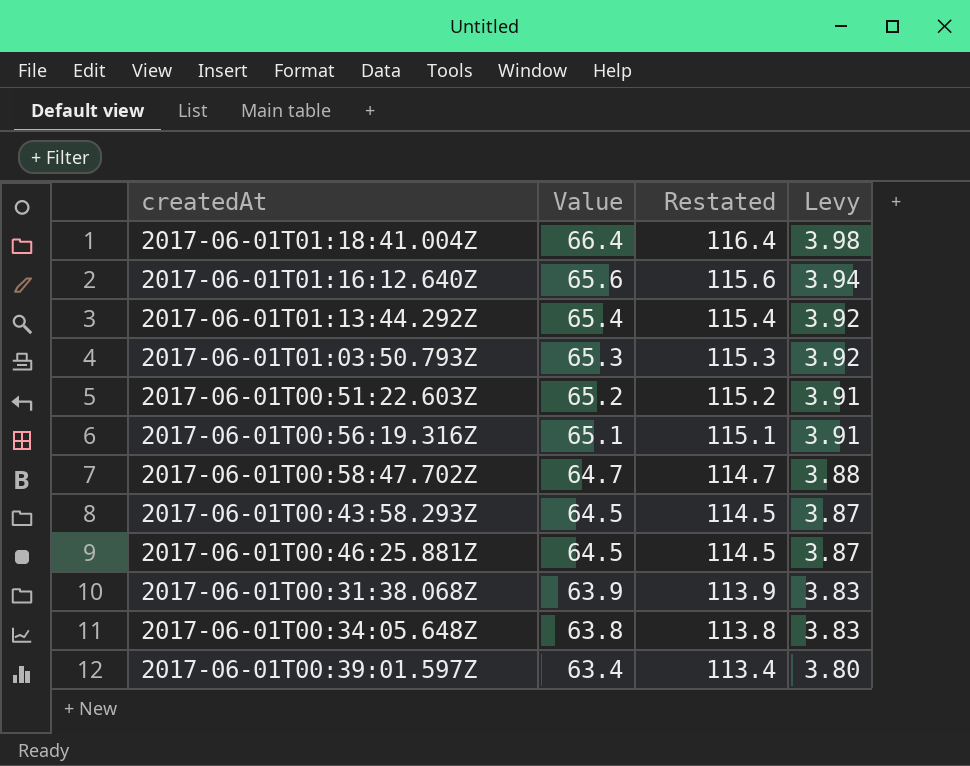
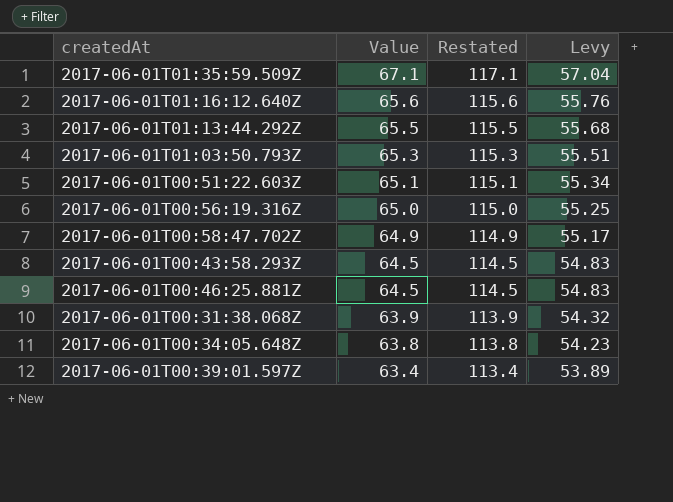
column Levy | formula: [Value] * 0.06 -> [Value] * 0.85
row 2017-06-01T01:18:41.004Z: 66.4 | 116.4 | 3.98 -> none
row 2017-06-01T01:35:59.509Z: none -> 67.1 | 117.1 | 57.04
2017-06-01T01:13:44.292Z | Value: 65.4 -> 65.5
2017-06-01T01:13:44.292Z | Restated: 115.4 -> 115.5
2017-06-01T00:51:22.603Z | Value: 65.2 -> 65.1
2017-06-01T00:51:22.603Z | Restated: 115.2 -> 115.1
2017-06-01T00:56:19.316Z | Value: 65.1 -> 65.0
2017-06-01T00:56:19.316Z | Restated: 115.1 -> 115.0
2017-06-01T00:58:47.702Z | Value: 64.7 -> 64.9
2017-06-01T00:58:47.702Z | Restated: 114.7 -> 114.9

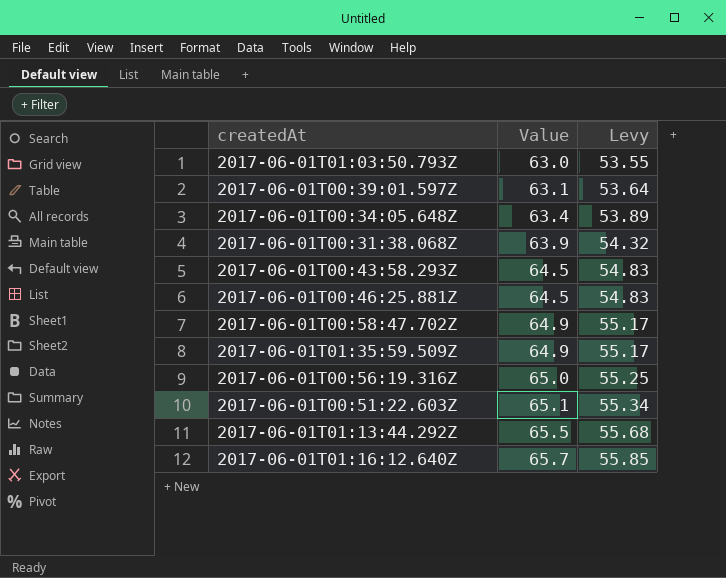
row order: Value descending -> Value ascending
column Restated | formula: [Value] + 50 -> none
2017-06-01T01:03:50.793Z | Value: 65.3 -> 63.0
2017-06-01T01:03:50.793Z | Levy: 55.51 -> 53.55
2017-06-01T00:39:01.597Z | Value: 63.4 -> 63.1
2017-06-01T00:39:01.597Z | Levy: 53.89 -> 53.64
2017-06-01T00:34:05.648Z | Value: 63.8 -> 63.4
2017-06-01T00:34:05.648Z | Levy: 54.23 -> 53.89
2017-06-01T01:35:59.509Z | Value: 67.1 -> 64.9
2017-06-01T01:35:59.509Z | Levy: 57.04 -> 55.17
2017-06-01T01:16:12.640Z | Value: 65.6 -> 65.7
2017-06-01T01:16:12.640Z | Levy: 55.76 -> 55.85

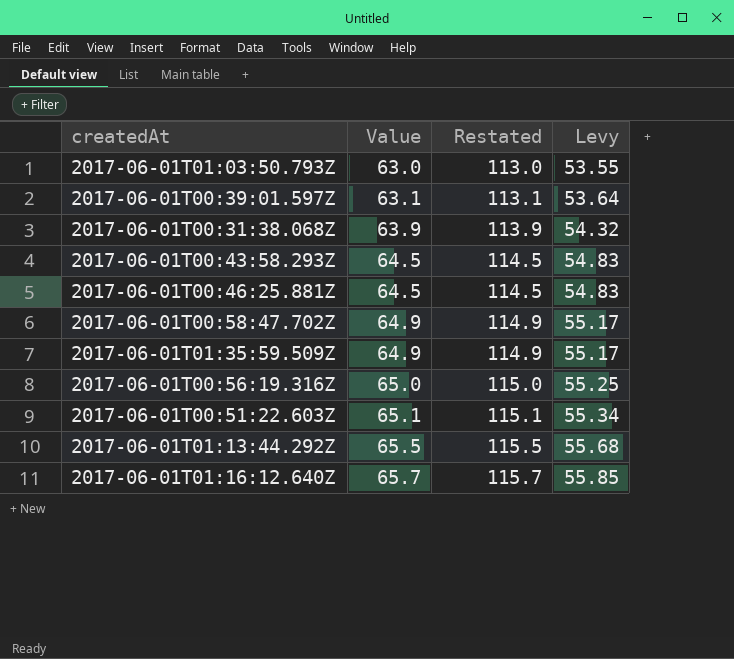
column Restated | formula: none -> [Value] + 50
row 2017-06-01T00:34:05.648Z: 63.4 | 53.89 -> none

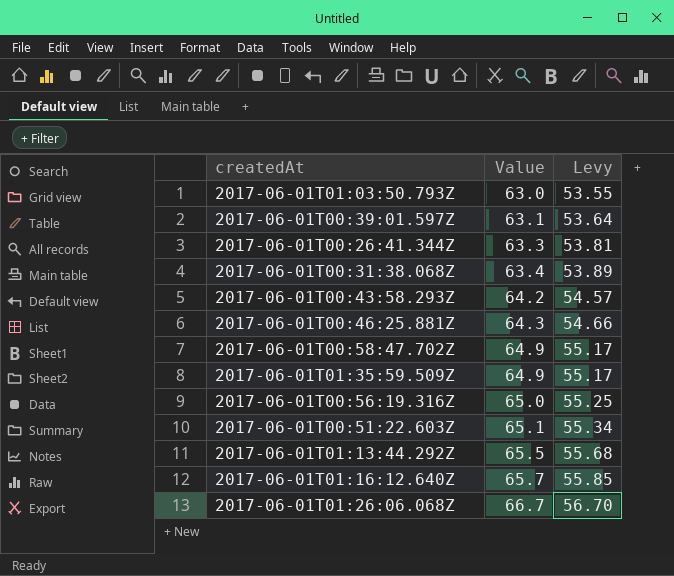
column Restated | formula: [Value] + 50 -> none
row 2017-06-01T00:26:41.344Z: none -> 63.3 | 53.81
2017-06-01T00:31:38.068Z | Value: 63.9 -> 63.4
2017-06-01T00:31:38.068Z | Levy: 54.32 -> 53.89
2017-06-01T00:43:58.293Z | Value: 64.5 -> 64.2
2017-06-01T00:43:58.293Z | Levy: 54.83 -> 54.57
2017-06-01T00:46:25.881Z | Value: 64.5 -> 64.3
2017-06-01T00:46:25.881Z | Levy: 54.83 -> 54.66
row 2017-06-01T01:26:06.068Z: none -> 66.7 | 56.70

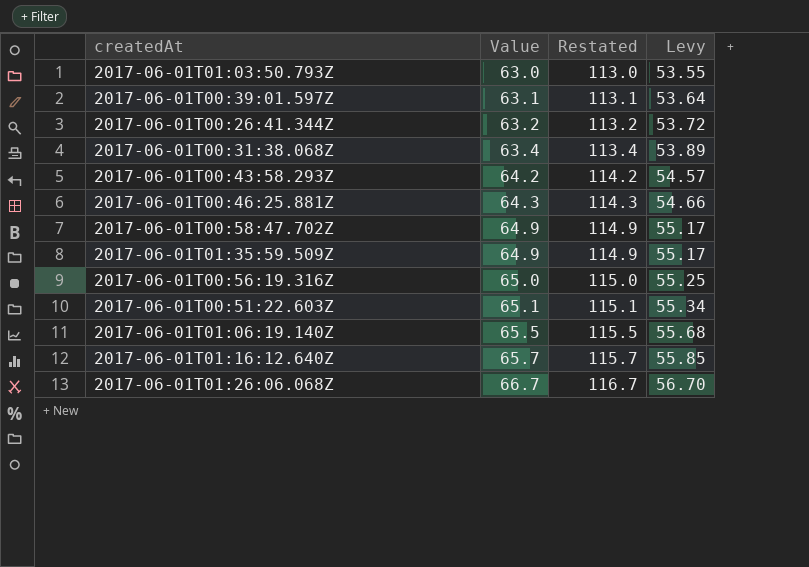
column Restated | formula: none -> [Value] + 50
row 2017-06-01T01:13:44.292Z: 65.5 | 55.68 -> none
2017-06-01T00:26:41.344Z | Value: 63.3 -> 63.2
2017-06-01T00:26:41.344Z | Levy: 53.81 -> 53.72
row 2017-06-01T01:06:19.140Z: none -> 65.5 | 115.5 | 55.68

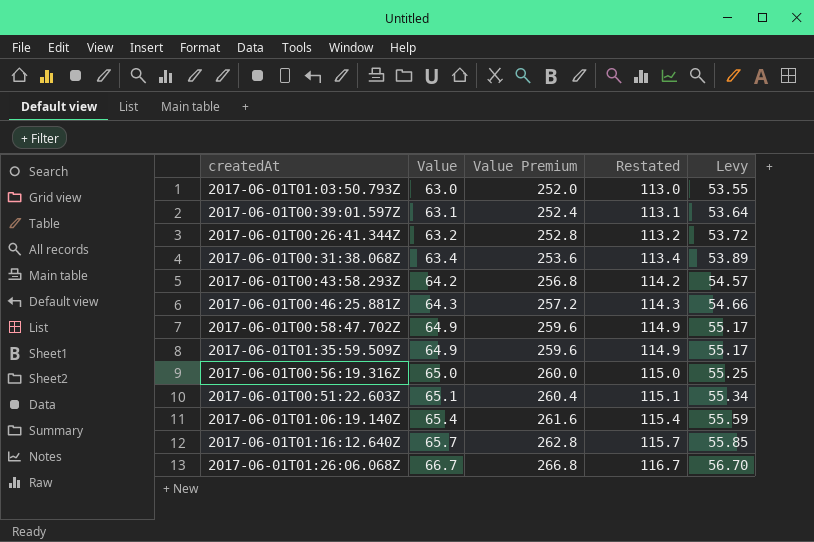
column Value Premium | formula: none -> [Value] * 4
2017-06-01T01:06:19.140Z | Value: 65.5 -> 65.4
2017-06-01T01:06:19.140Z | Restated: 115.5 -> 115.4
2017-06-01T01:06:19.140Z | Levy: 55.68 -> 55.59

